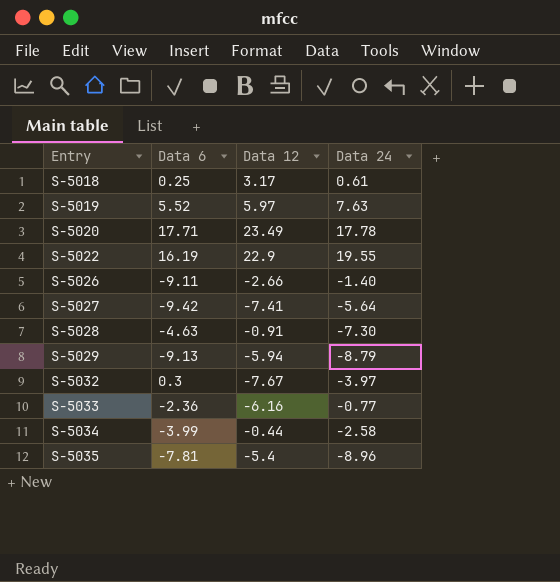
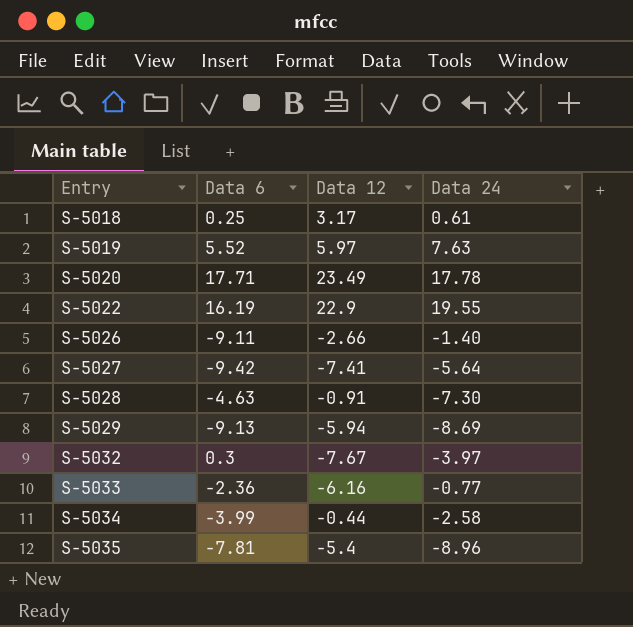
S-5029 | Data 24: -8.79 -> -8.69

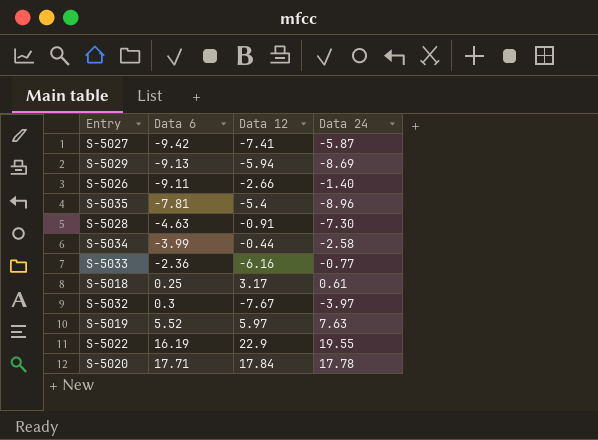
row order: Entry ascending -> Data 6 ascending
S-5027 | Data 24: -5.64 -> -5.87
S-5020 | Data 12: 23.49 -> 17.84

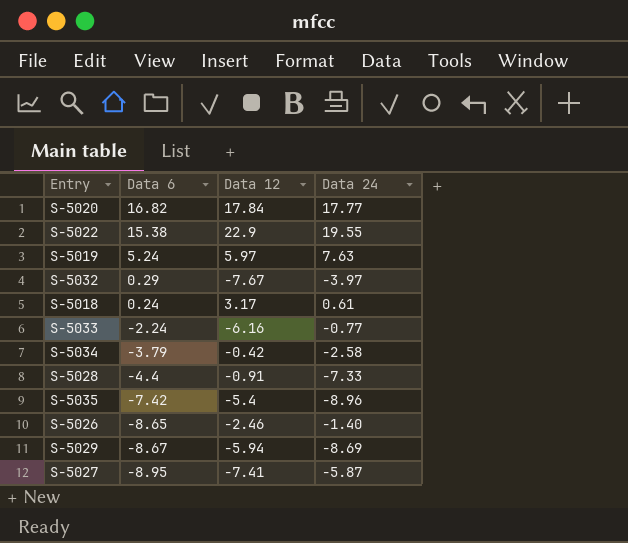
row order: Data 6 ascending -> Data 6 descending
S-5020 | Data 6: 17.71 -> 16.82
S-5020 | Data 24: 17.78 -> 17.77
S-5022 | Data 6: 16.19 -> 15.38
S-5019 | Data 6: 5.52 -> 5.24
S-5032 | Data 6: 0.3 -> 0.29
S-5018 | Data 6: 0.25 -> 0.24
S-5033 | Data 6: -2.36 -> -2.24
S-5034 | Data 6: -3.99 -> -3.79
S-5034 | Data 12: -0.44 -> -0.42
S-5028 | Data 6: -4.63 -> -4.4
S-5028 | Data 24: -7.30 -> -7.33
S-5035 | Data 6: -7.81 -> -7.42
S-5026 | Data 6: -9.11 -> -8.65
S-5026 | Data 12: -2.66 -> -2.46
S-5029 | Data 6: -9.13 -> -8.67
S-5027 | Data 6: -9.42 -> -8.95

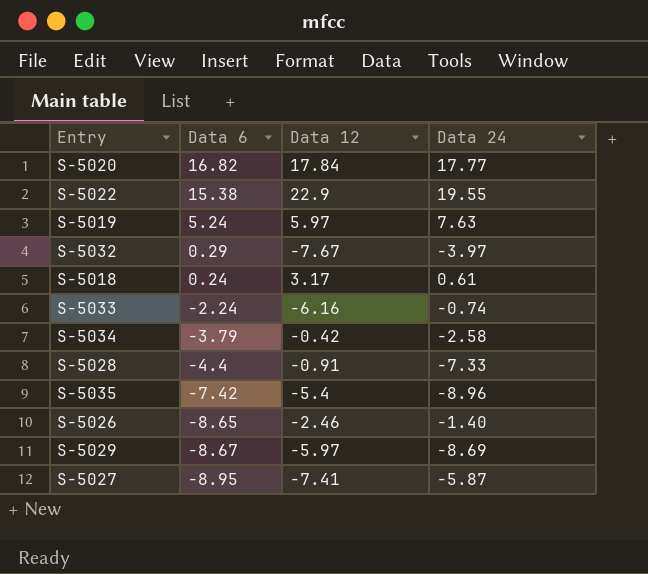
S-5033 | Data 24: -0.77 -> -0.74
S-5029 | Data 12: -5.94 -> -5.97

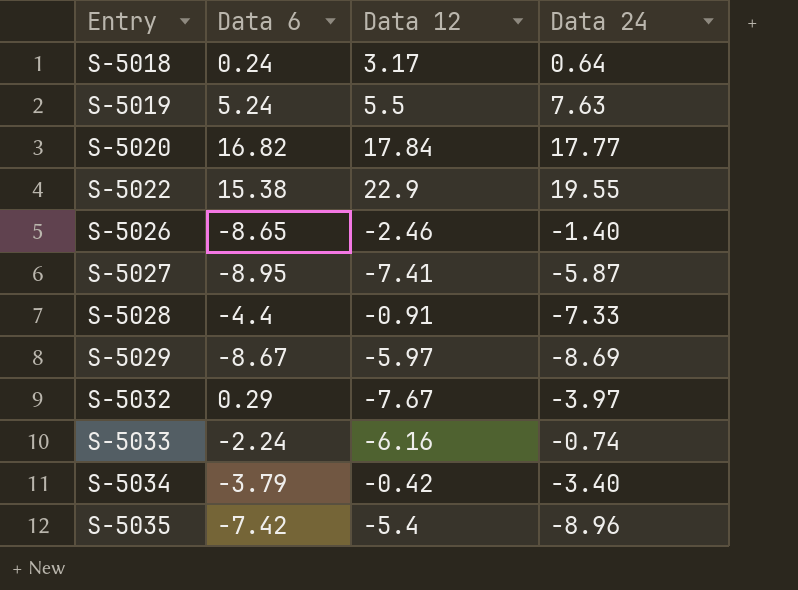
row order: Data 6 descending -> Entry ascending
S-5018 | Data 24: 0.61 -> 0.64
S-5019 | Data 12: 5.97 -> 5.5
S-5034 | Data 24: -2.58 -> -3.40

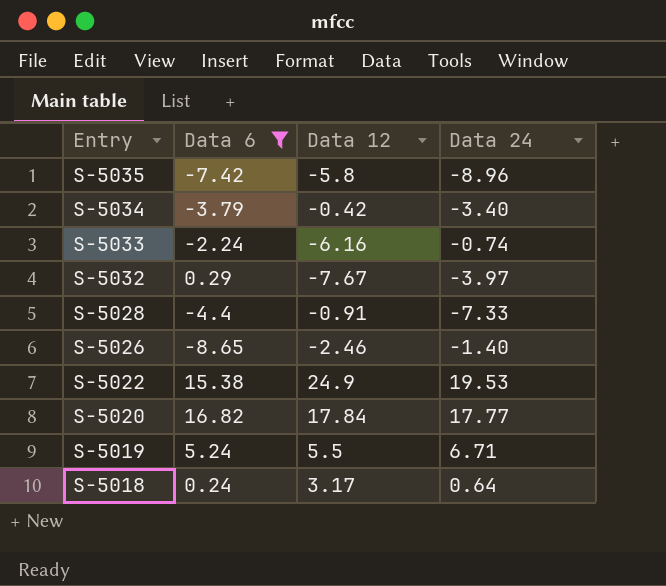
filter: none -> Data 6 >= -8.65
row order: Entry ascending -> Entry descending
S-5035 | Data 12: -5.4 -> -5.8
S-5022 | Data 12: 22.9 -> 24.9
S-5022 | Data 24: 19.55 -> 19.53
S-5019 | Data 24: 7.63 -> 6.71

